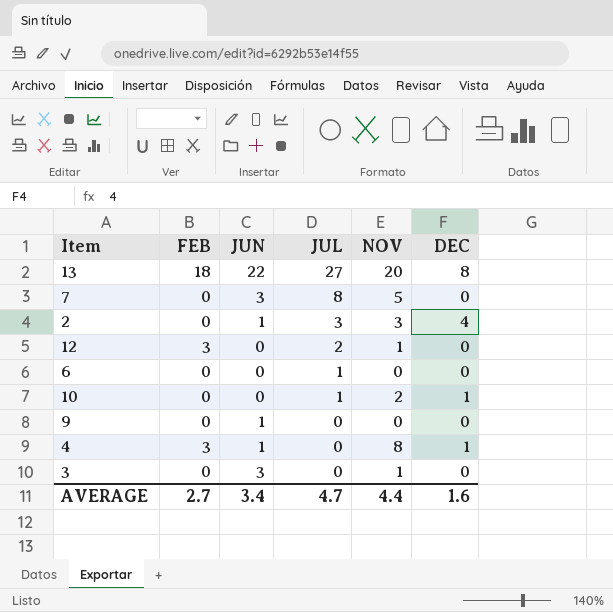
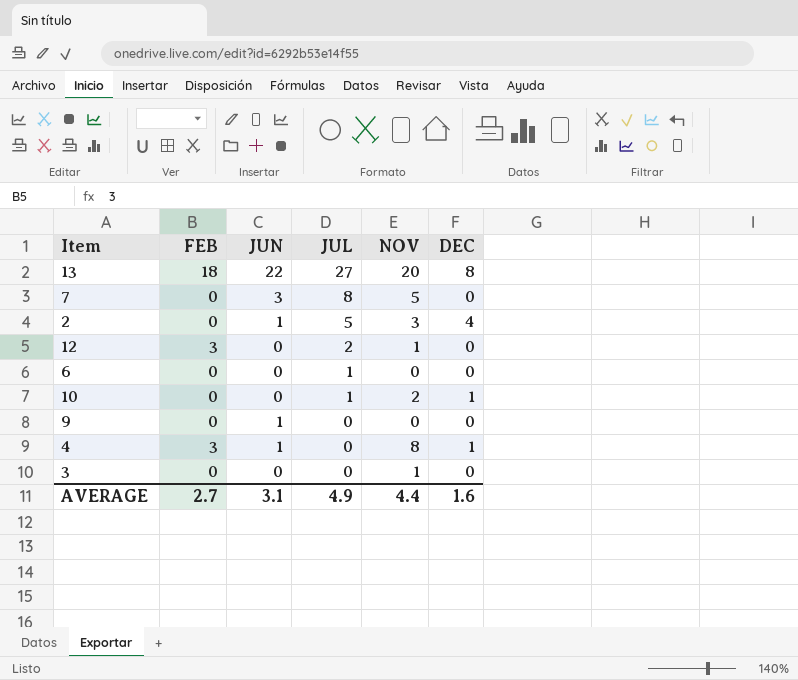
2 | JUL: 3 -> 5
3 | JUN: 3 -> 0
AVERAGE | JUN: 3.4 -> 3.1
AVERAGE | JUL: 4.7 -> 4.9

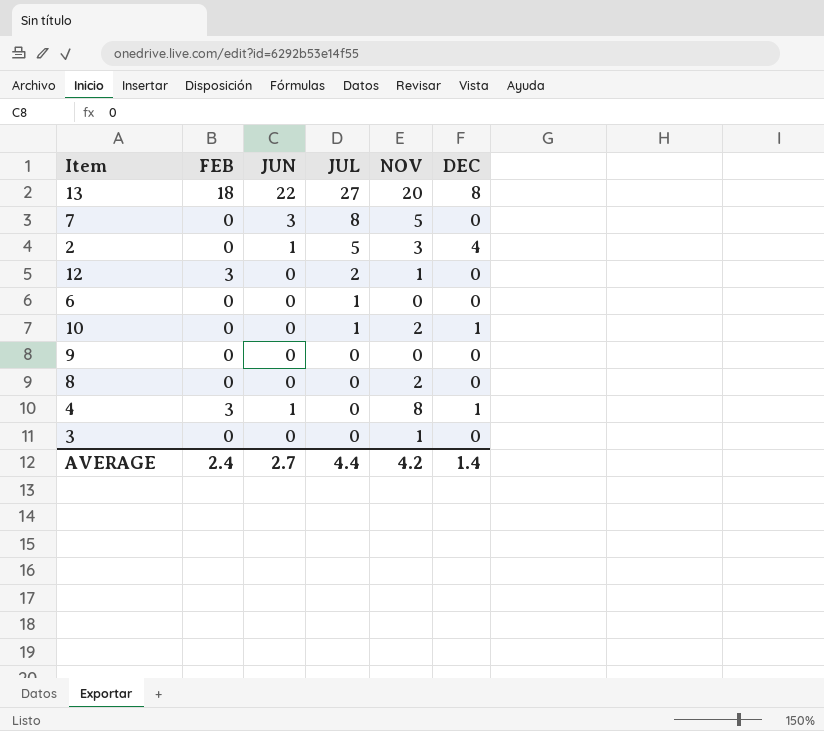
9 | JUN: 1 -> 0
row 8: none -> 0 | 0 | 0 | 2 | 0
AVERAGE | FEB: 2.7 -> 2.4
AVERAGE | JUN: 3.1 -> 2.7
AVERAGE | JUL: 4.9 -> 4.4
AVERAGE | NOV: 4.4 -> 4.2
AVERAGE | DEC: 1.6 -> 1.4

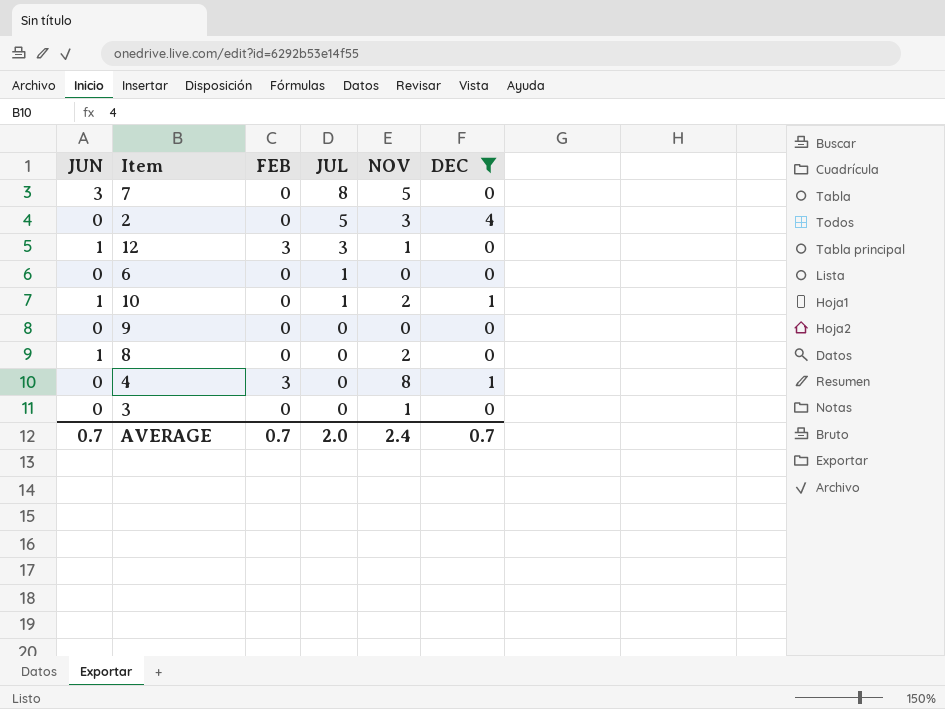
filter: none -> DEC != 8
column JUN | position: 3 -> 1
2 | JUN: 1 -> 0
12 | JUN: 0 -> 1
12 | JUL: 2 -> 3
10 | JUN: 0 -> 1
8 | JUN: 0 -> 1
4 | JUN: 1 -> 0
AVERAGE | JUN: 2.7 -> 0.7
AVERAGE | FEB: 2.4 -> 0.7
AVERAGE | JUL: 4.4 -> 2.0
AVERAGE | NOV: 4.2 -> 2.4
AVERAGE | DEC: 1.4 -> 0.7

